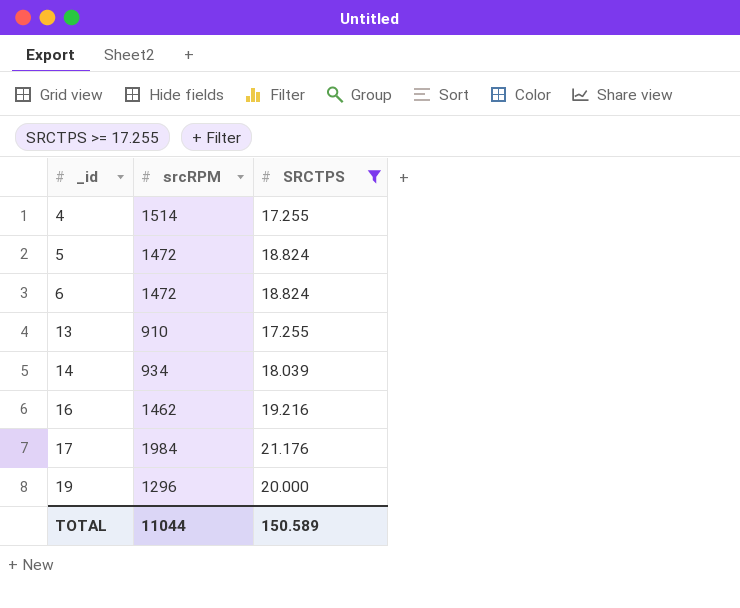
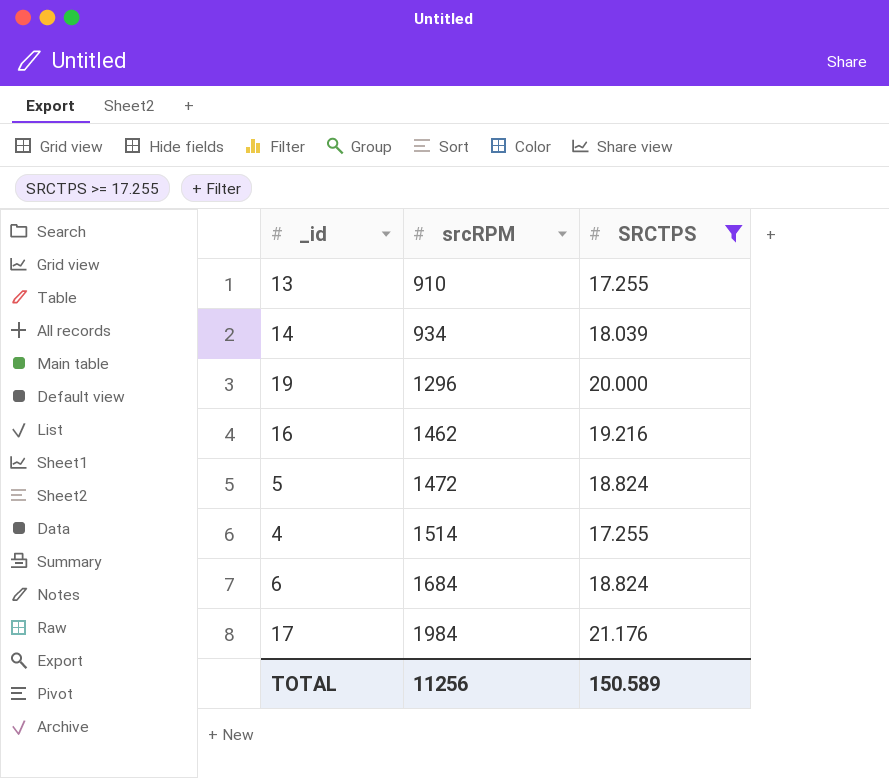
row order: _id ascending -> srcRPM ascending
6 | srcRPM: 1472 -> 1684
TOTAL | srcRPM: 11044 -> 11256

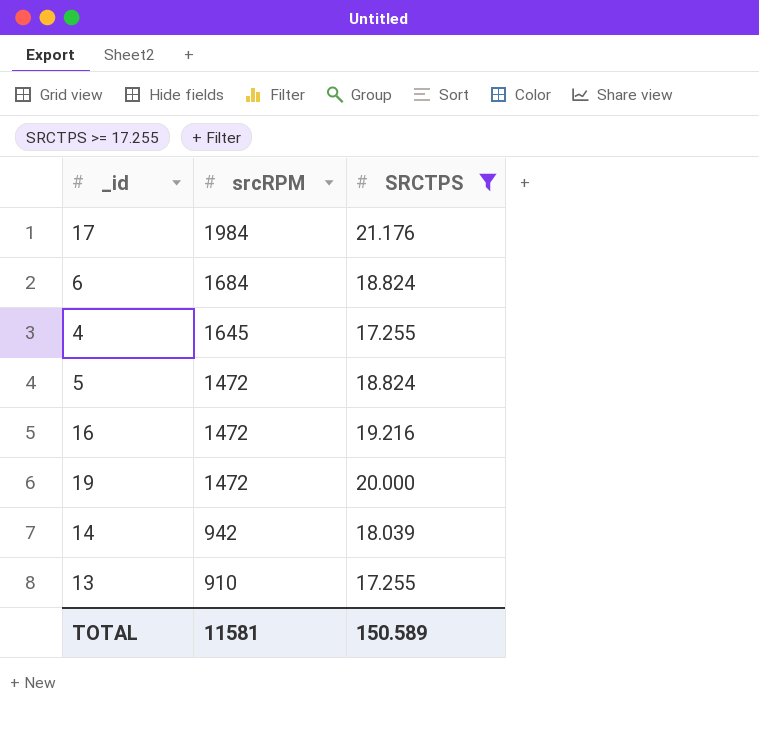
row order: srcRPM ascending -> srcRPM descending
4 | srcRPM: 1514 -> 1645
16 | srcRPM: 1462 -> 1472
19 | srcRPM: 1296 -> 1472
14 | srcRPM: 934 -> 942
TOTAL | srcRPM: 11256 -> 11581

